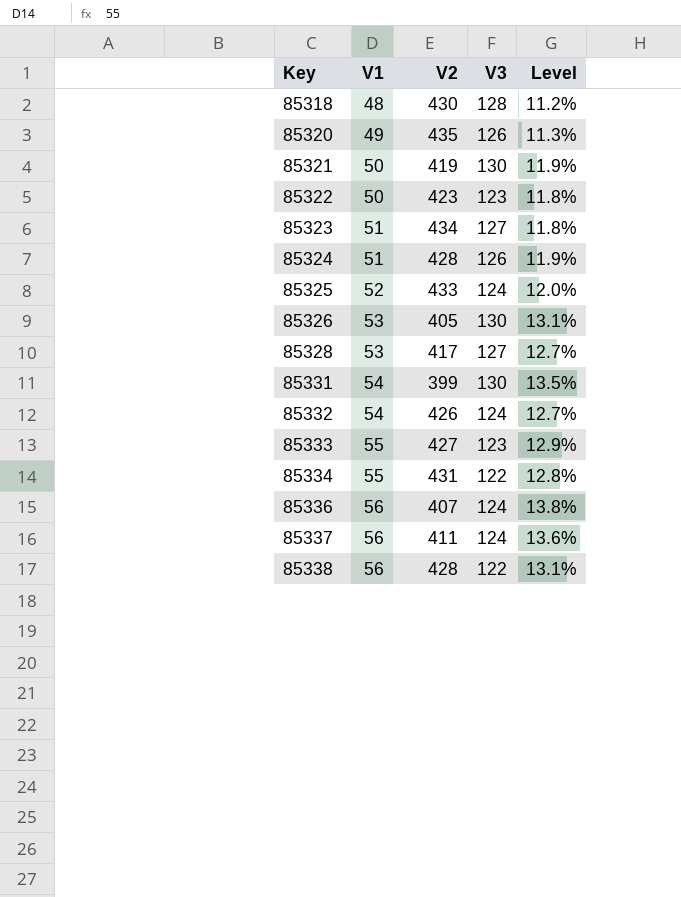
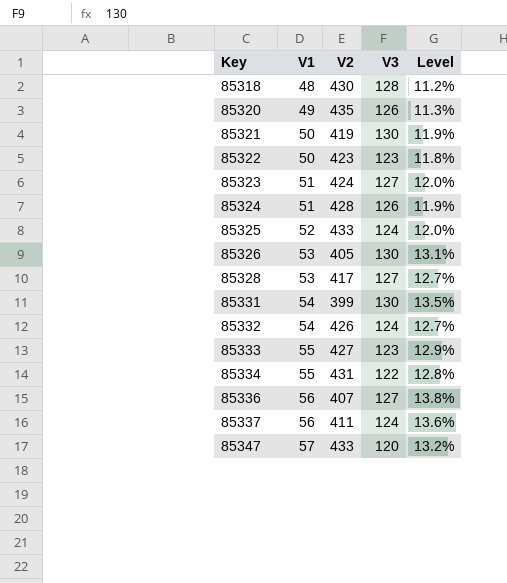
row 85338: 56 | 428 | 122 | 13.1% -> none
85323 | V2: 434 -> 424
85323 | Level: 11.8% -> 12.0%
85336 | V3: 124 -> 127
row 85347: none -> 57 | 433 | 120 | 13.2%

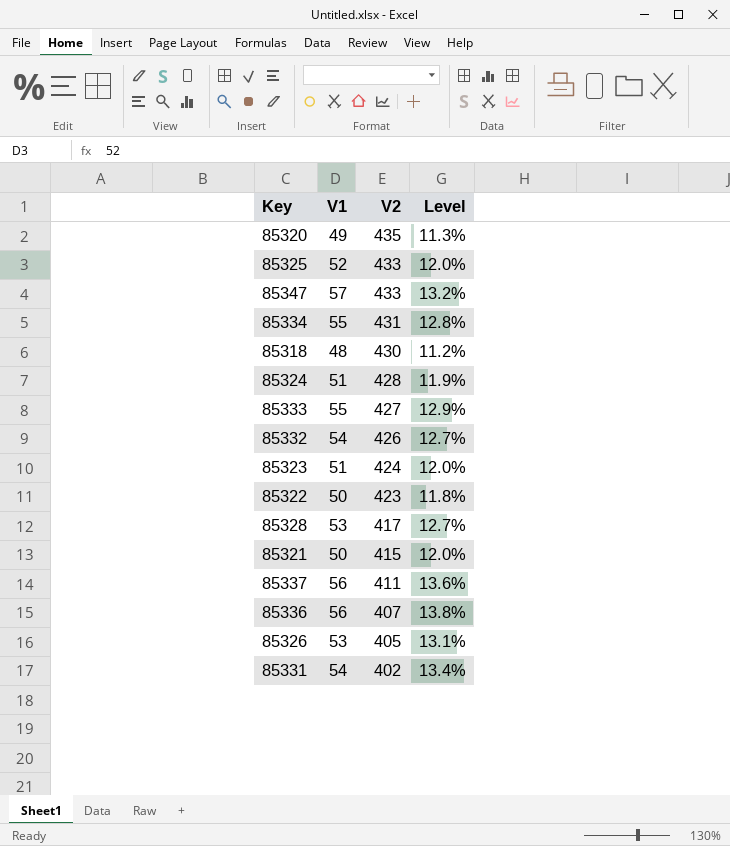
row order: Key ascending -> V2 descending
column V3 | position: 4 -> none
85321 | V2: 419 -> 415
85321 | Level: 11.9% -> 12.0%
85331 | V2: 399 -> 402
85331 | Level: 13.5% -> 13.4%

